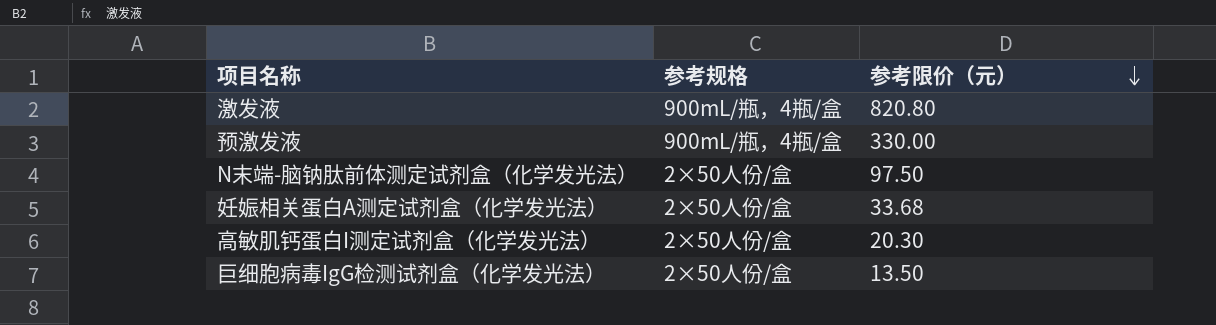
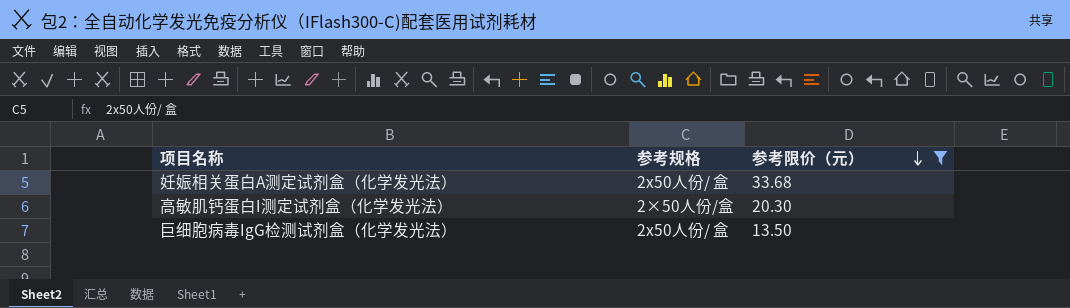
filter: none -> 参考限价（元） <= 33.68
妊娠相关蛋白A测定试剂盒（化学发光法） | 参考规格: 2×50人份/盒 -> 2x50人份/ 盒
巨细胞病毒IgG检测试剂盒（化学发光法） | 参考规格: 2×50人份/盒 -> 2x50人份/ 盒

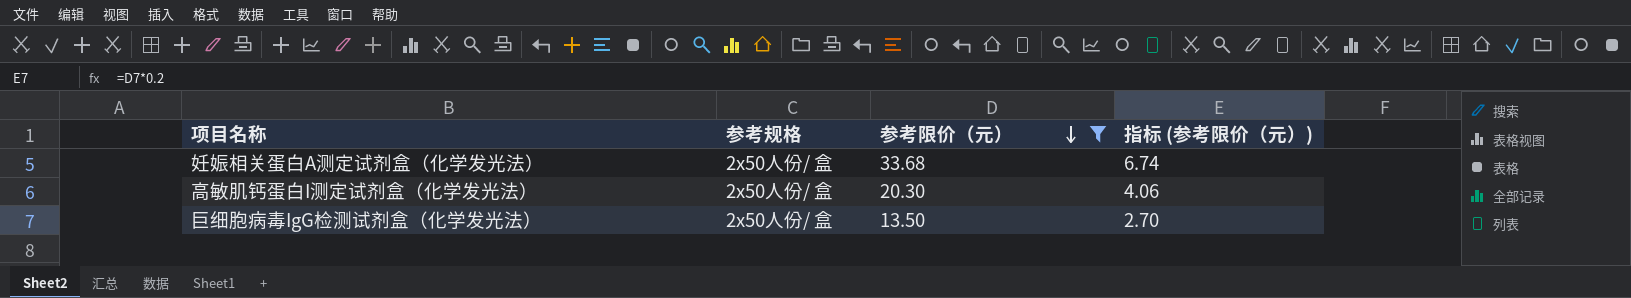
column 指标 (参考限价（元）) | formula: none -> [参考限价（元）] * 0.2
高敏肌钙蛋白I测定试剂盒（化学发光法） | 参考规格: 2×50人份/盒 -> 2x50人份/ 盒

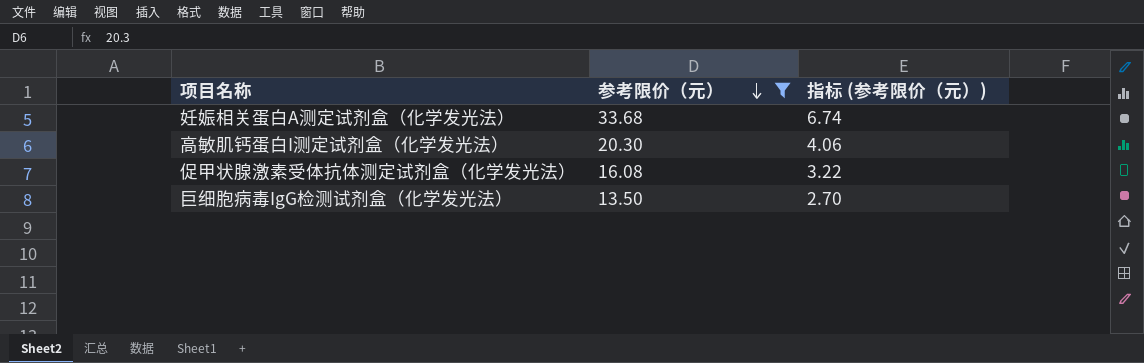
column 参考规格 | position: 2 -> none
row 促甲状腺激素受体抗体测定试剂盒（化学发光法）: none -> 16.08 | 3.22

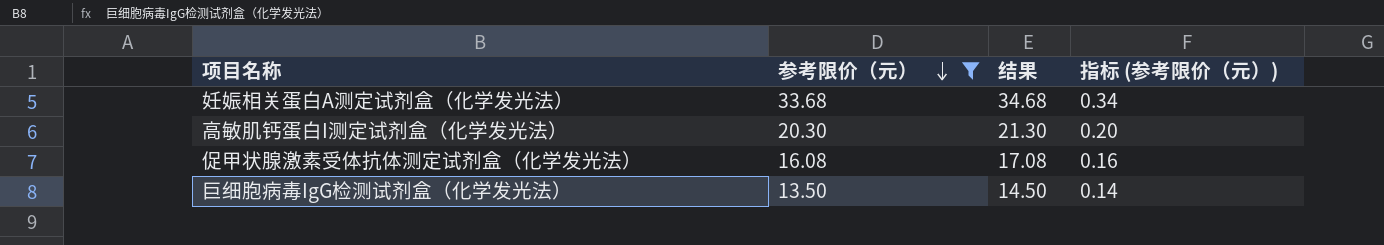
column 结果 | formula: none -> [参考限价（元）] + 1
column 指标 (参考限价（元）) | formula: [参考限价（元）] * 0.2 -> [参考限价（元）] * 0.01

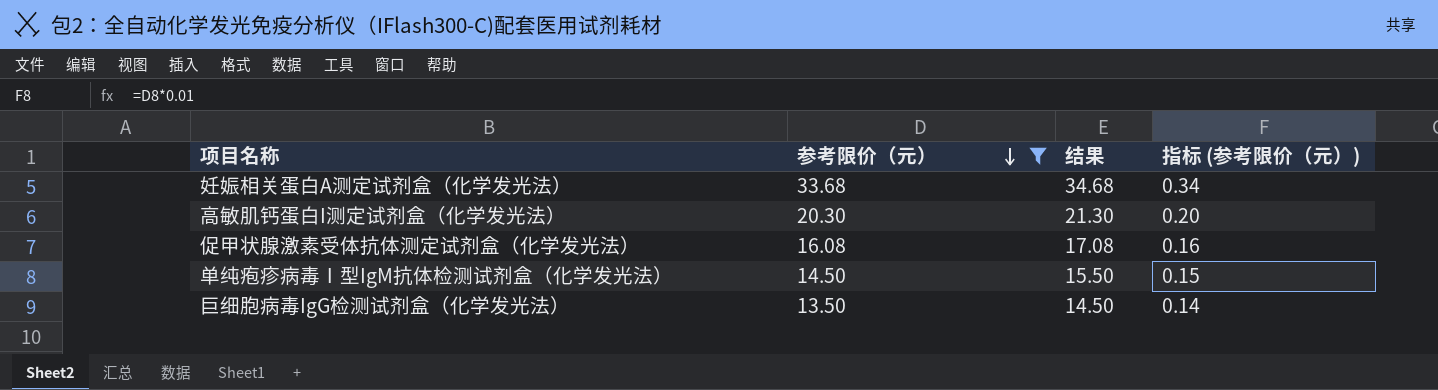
row 单纯疱疹病毒Ⅰ型IgM抗体检测试剂盒（化学发光法）: none -> 14.50 | 15.50 | 0.15

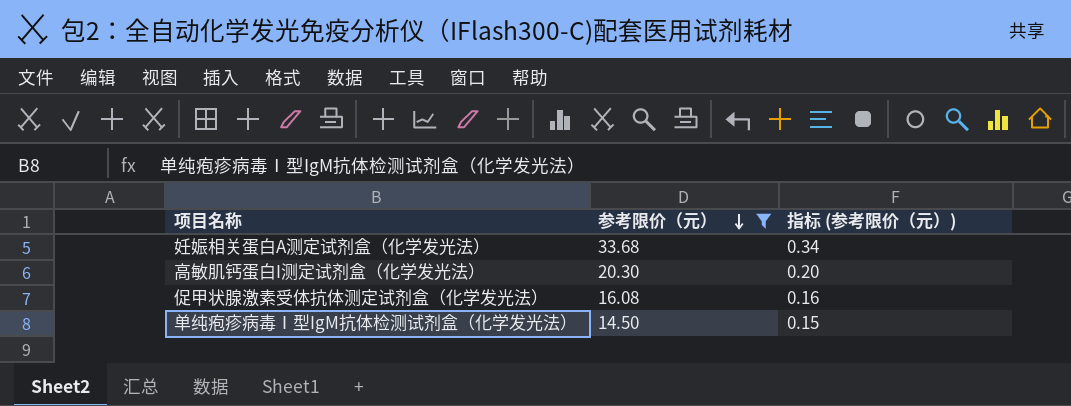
column 结果 | formula: [参考限价（元）] + 1 -> none
row 巨细胞病毒IgG检测试剂盒（化学发光法）: 13.50 | 14.50 | 0.14 -> none

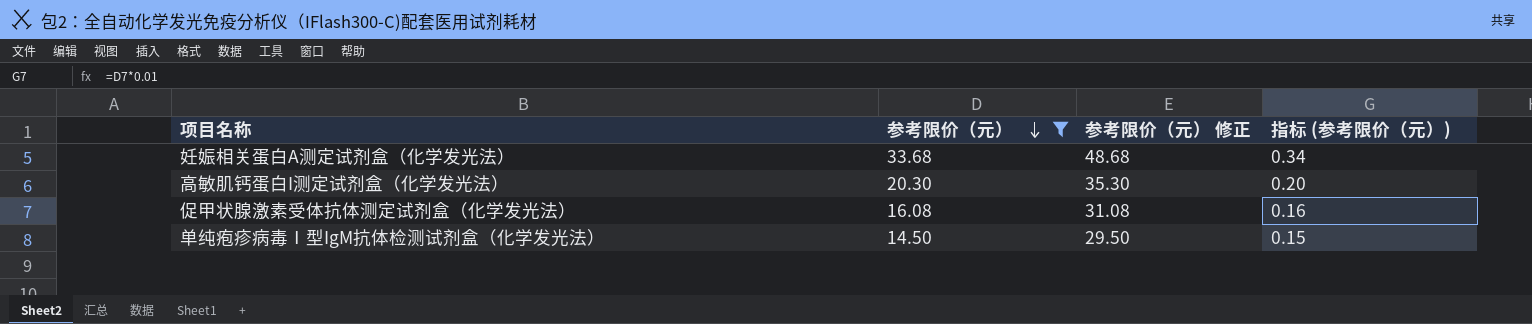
column 参考限价（元） 修正 | formula: none -> [参考限价（元）] + 15

